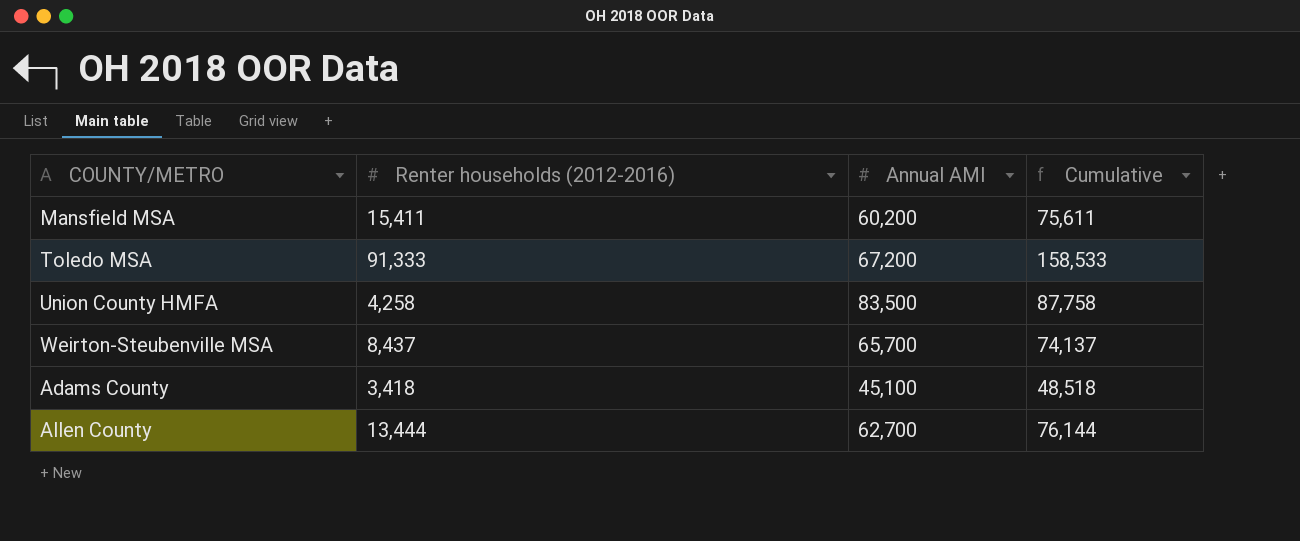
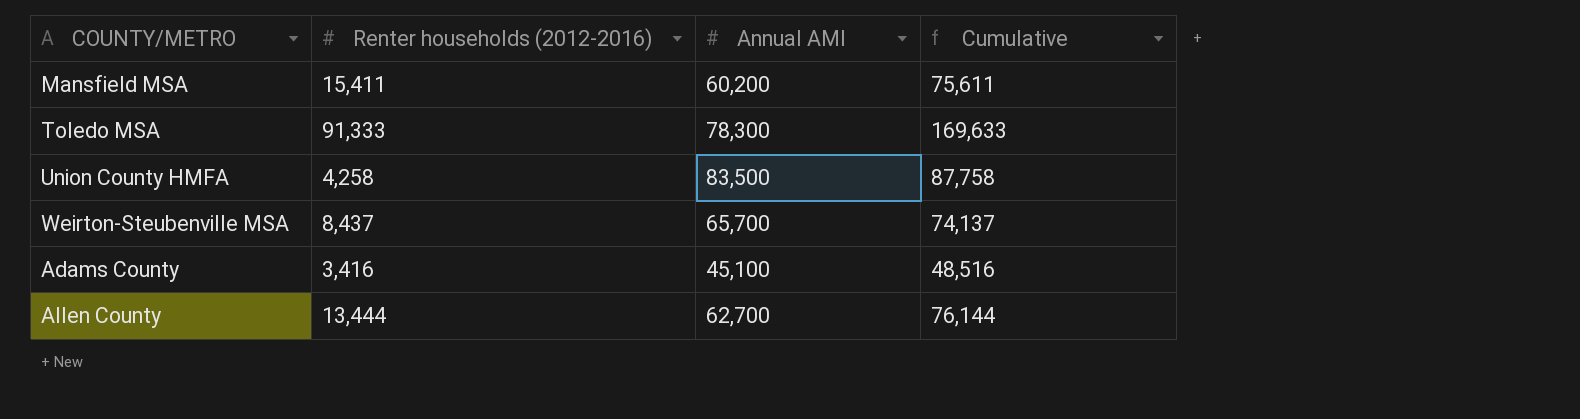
Toledo MSA | Annual AMI: 67,200 -> 78,300
Toledo MSA | Cumulative: 158,533 -> 169,633
Adams County | Renter households (2012-2016): 3,418 -> 3,416
Adams County | Cumulative: 48,518 -> 48,516

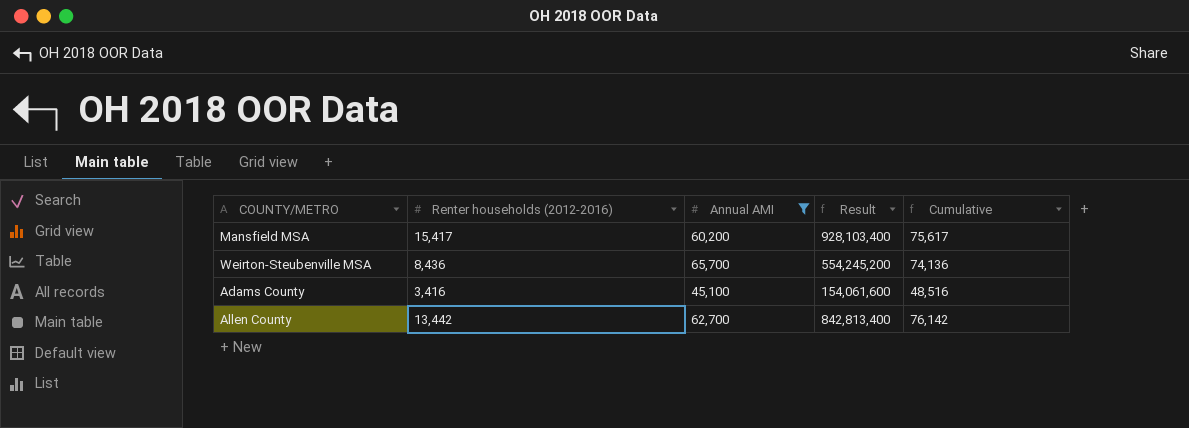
filter: none -> Annual AMI <= 65,700
column Result | formula: none -> [Renter households (2012-2016)] * [Annual AMI]
Mansfield MSA | Renter households (2012-2016): 15,411 -> 15,417
Mansfield MSA | Cumulative: 75,611 -> 75,617
Weirton-Steubenville MSA | Renter households (2012-2016): 8,437 -> 8,436
Weirton-Steubenville MSA | Cumulative: 74,137 -> 74,136
Allen County | Renter households (2012-2016): 13,444 -> 13,442
Allen County | Cumulative: 76,144 -> 76,142

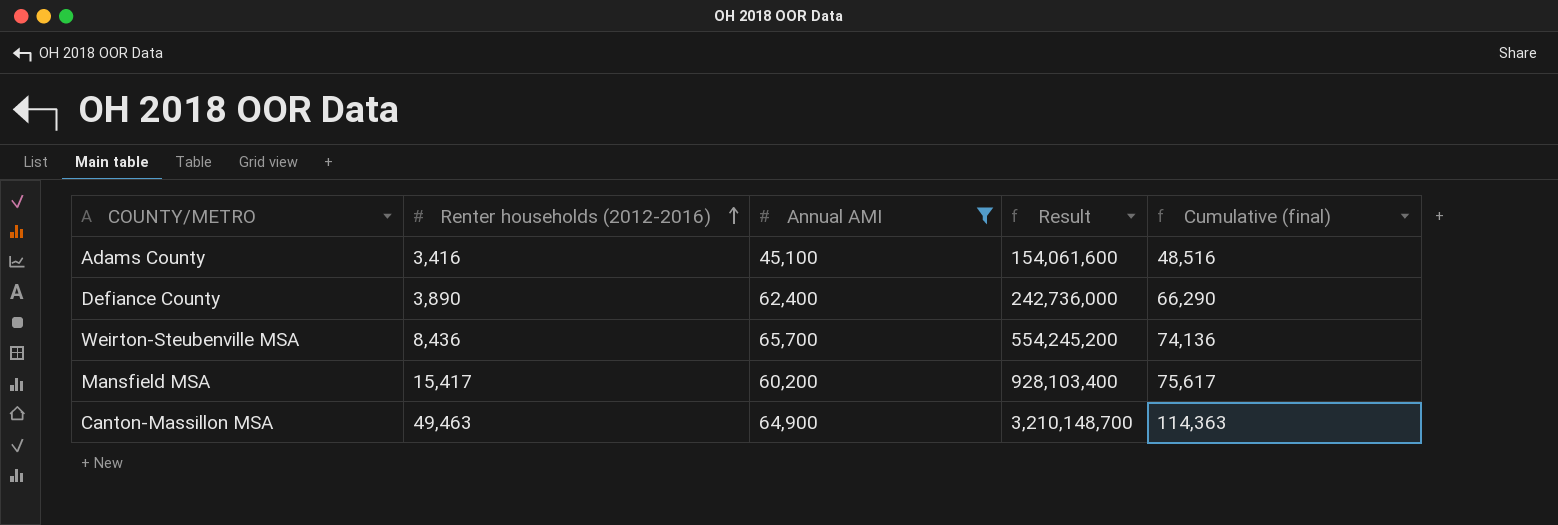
row order: none -> Renter households (2012-2016) ascending
column name: Cumulative -> Cumulative (final)
row Allen County: 13,442 | 62,700 | 842,813,400 | 76,142 -> none
row Defiance County: none -> 3,890 | 62,400 | 242,736,000 | 66,290
row Canton-Massillon MSA: none -> 49,463 | 64,900 | 3,210,148,700 | 114,363

